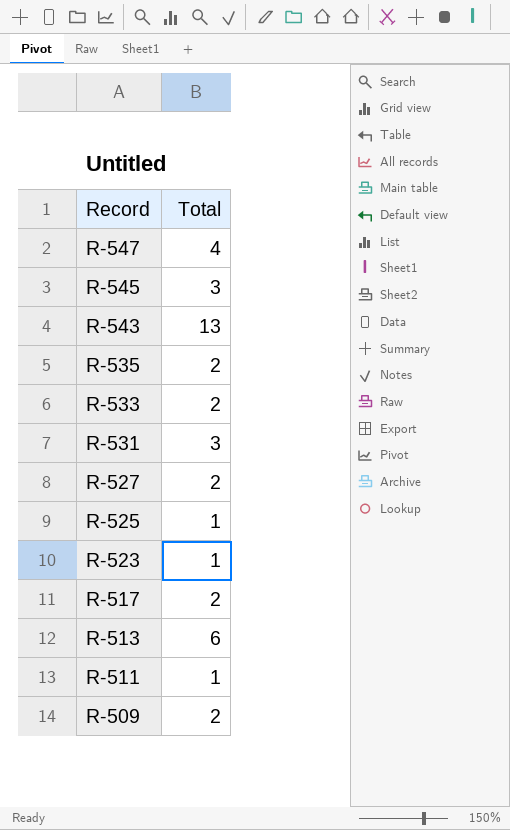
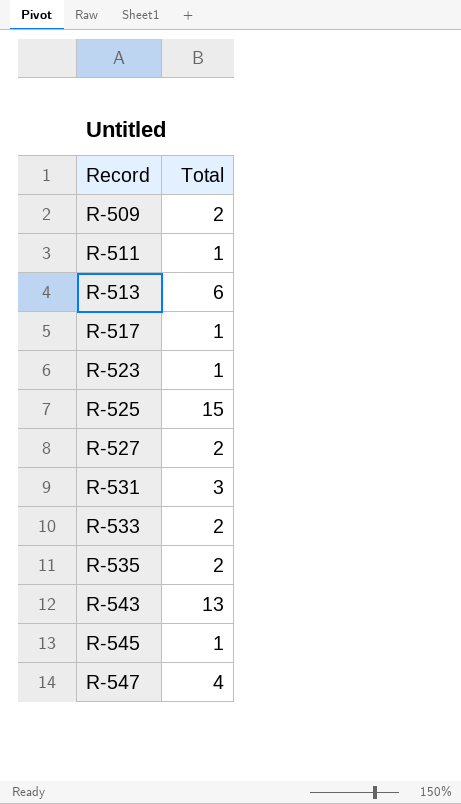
row order: Record descending -> Record ascending
R-517 | Total: 2 -> 1
R-525 | Total: 1 -> 15
R-545 | Total: 3 -> 1

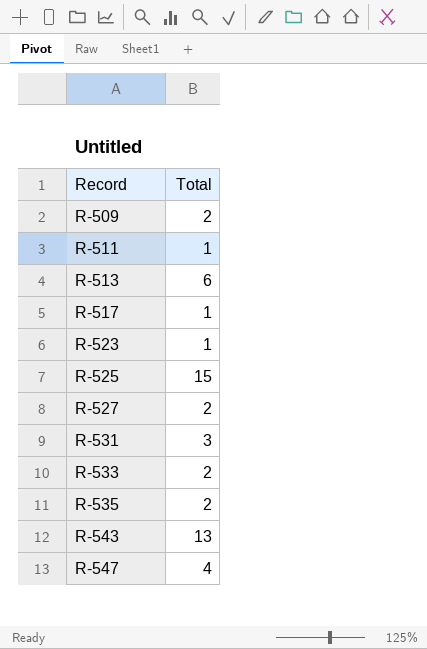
row R-545: 1 -> none

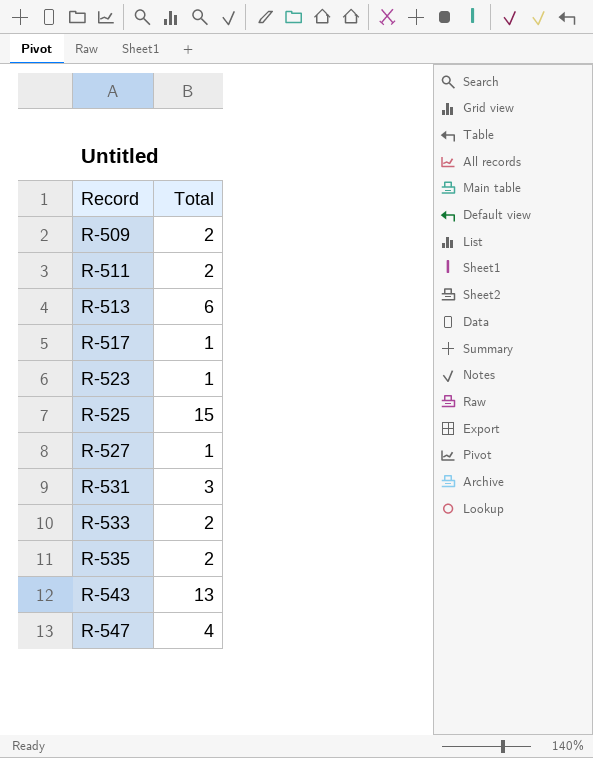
R-511 | Total: 1 -> 2
R-527 | Total: 2 -> 1

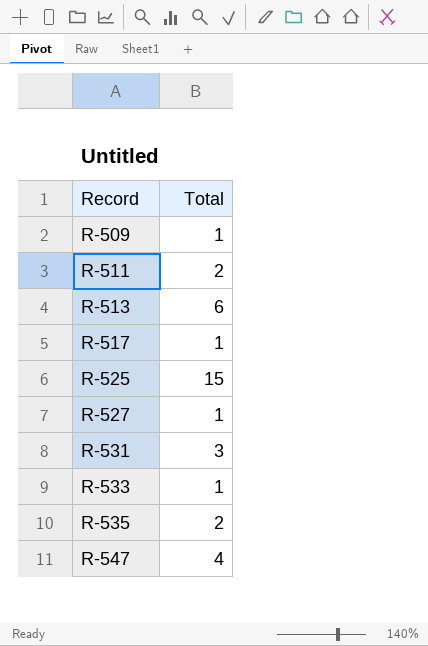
row R-523: 1 -> none
row R-543: 13 -> none
R-509 | Total: 2 -> 1
R-533 | Total: 2 -> 1

